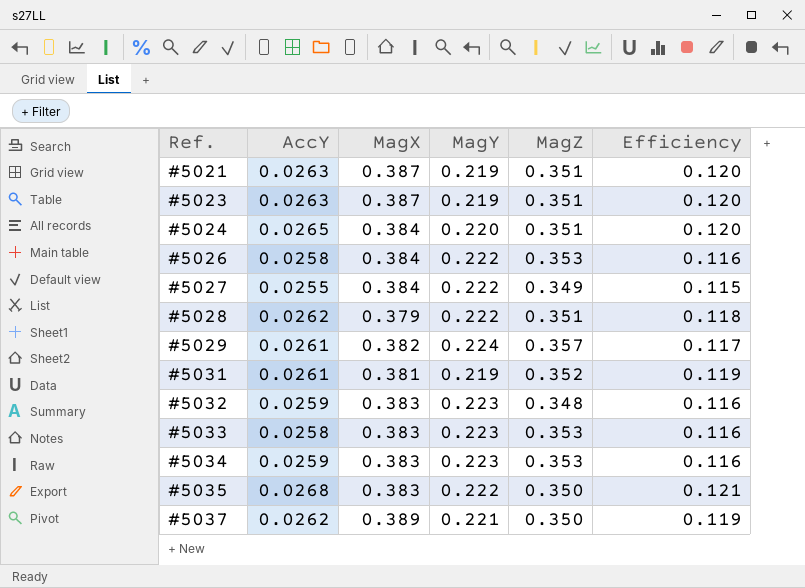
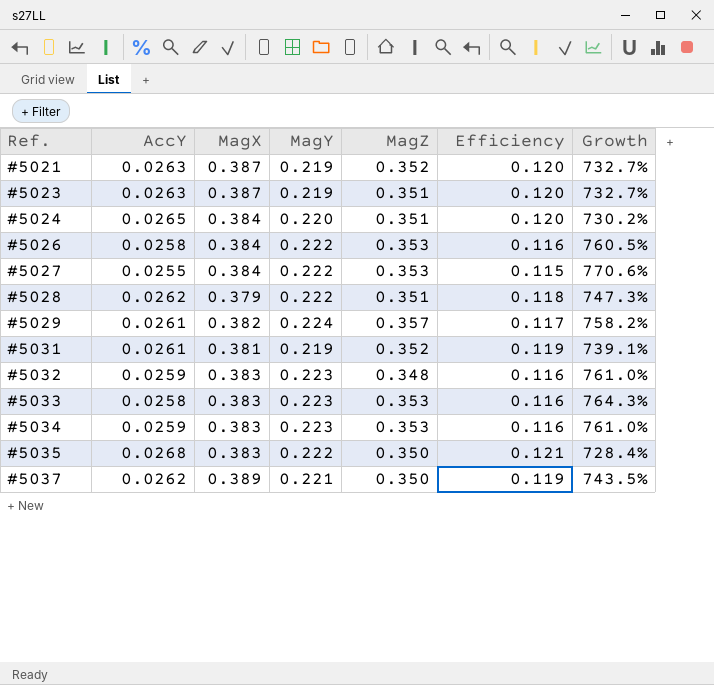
column Growth | formula: none -> ([MagY] - [AccY]) / [AccY]
#5021 | MagZ: 0.351 -> 0.352
#5027 | MagZ: 0.349 -> 0.353

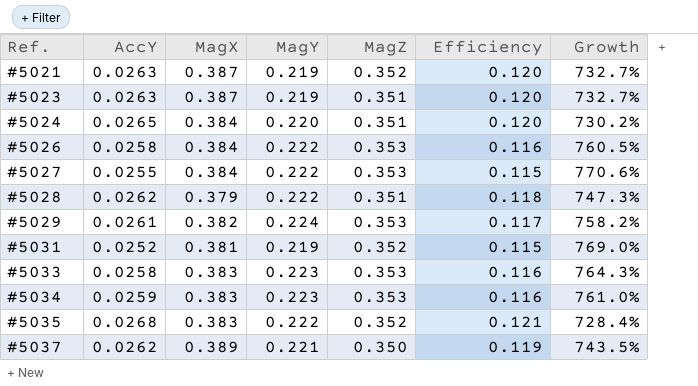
row #5032: 0.0259 | 0.383 | 0.223 | 0.348 | 0.116 | 761.0% -> none
#5029 | MagZ: 0.357 -> 0.353
#5031 | AccY: 0.0261 -> 0.0252
#5031 | Efficiency: 0.119 -> 0.115
#5031 | Growth: 739.1% -> 769.0%
#5035 | MagZ: 0.350 -> 0.352

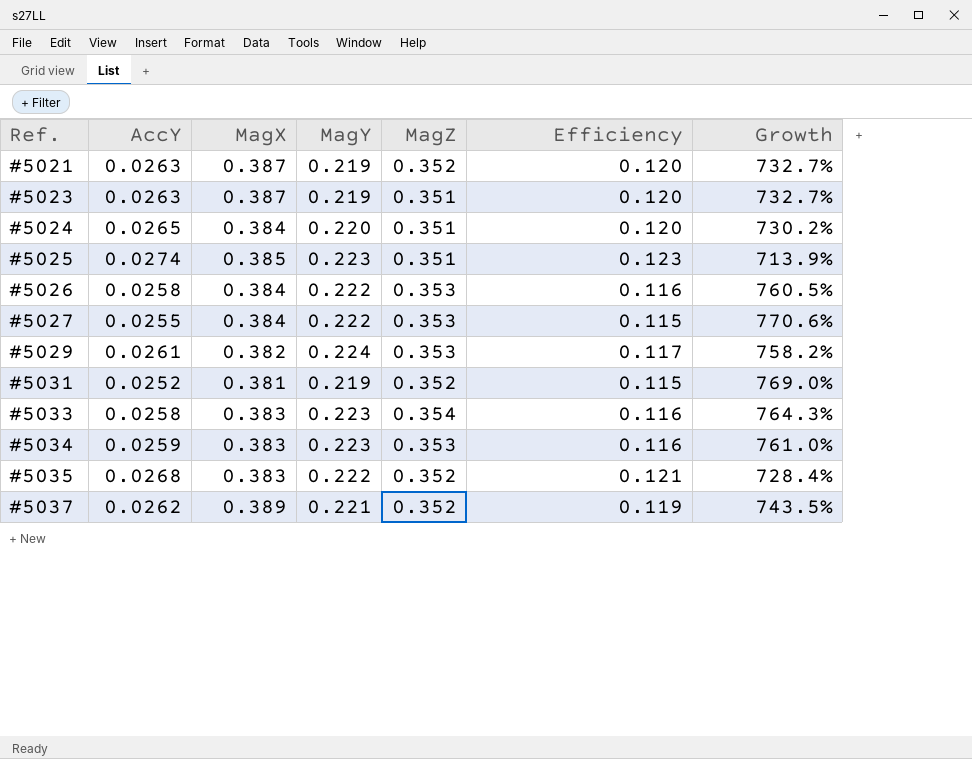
row #5028: 0.0262 | 0.379 | 0.222 | 0.351 | 0.118 | 747.3% -> none
row #5025: none -> 0.0274 | 0.385 | 0.223 | 0.351 | 0.123 | 713.9%
#5033 | MagZ: 0.353 -> 0.354
#5037 | MagZ: 0.350 -> 0.352

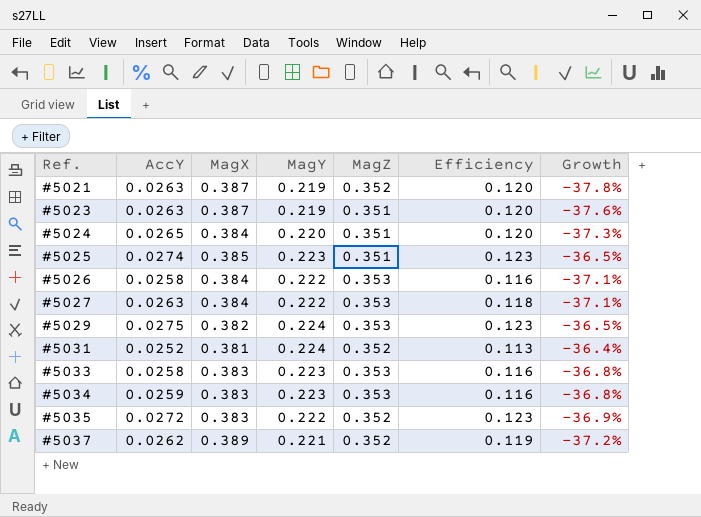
column Growth | formula: ([MagY] - [AccY]) / [AccY] -> ([MagY] - [MagZ]) / [MagZ]
#5027 | AccY: 0.0255 -> 0.0263
#5027 | Efficiency: 0.115 -> 0.118
#5029 | AccY: 0.0261 -> 0.0275
#5029 | Efficiency: 0.117 -> 0.123
#5031 | MagY: 0.219 -> 0.224
#5031 | Efficiency: 0.115 -> 0.113
#5033 | MagZ: 0.354 -> 0.353
#5035 | AccY: 0.0268 -> 0.0272
#5035 | Efficiency: 0.121 -> 0.123

